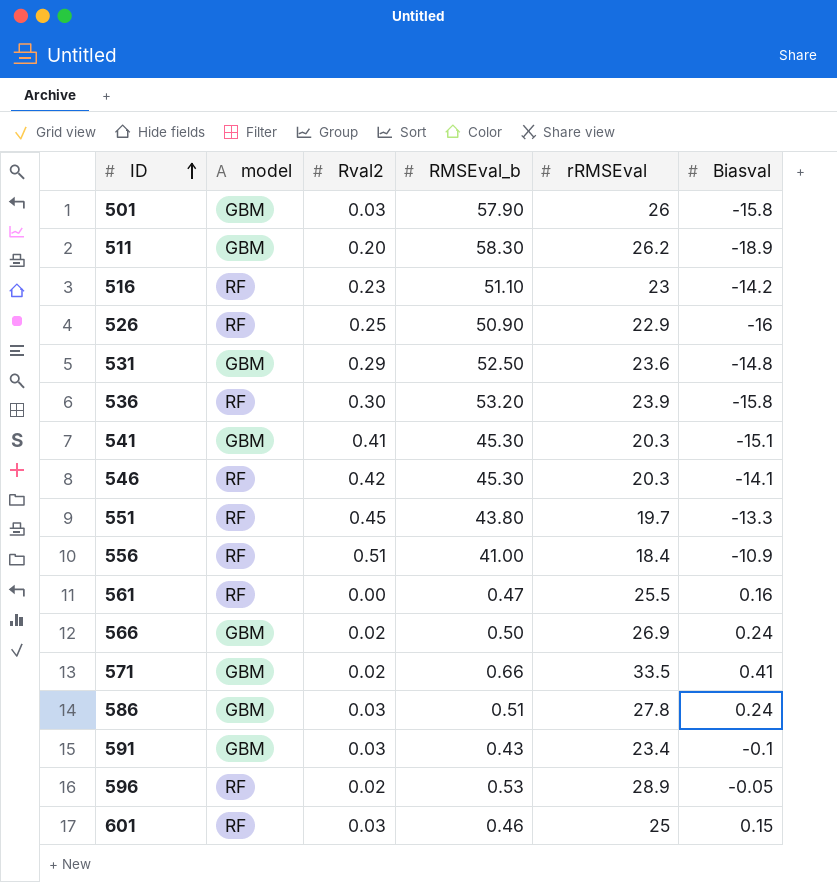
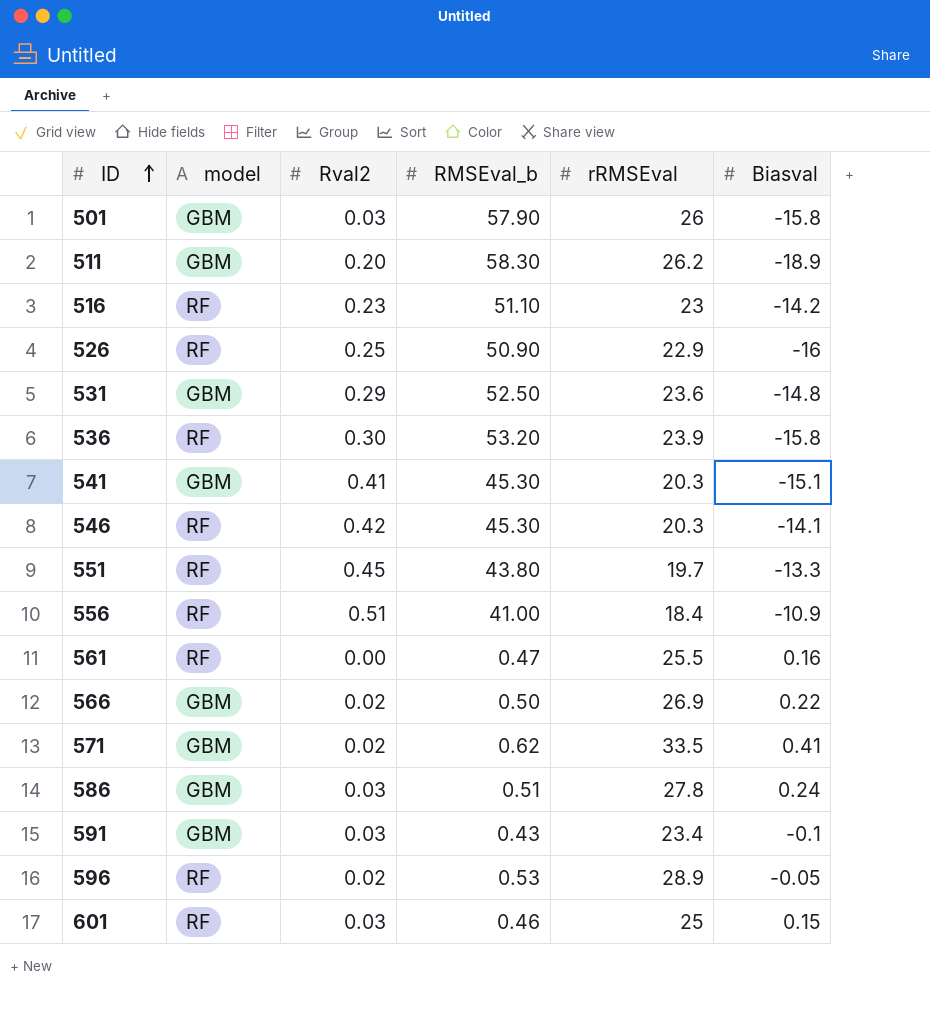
566 | Biasval: 0.24 -> 0.22
571 | RMSEval_b: 0.66 -> 0.62

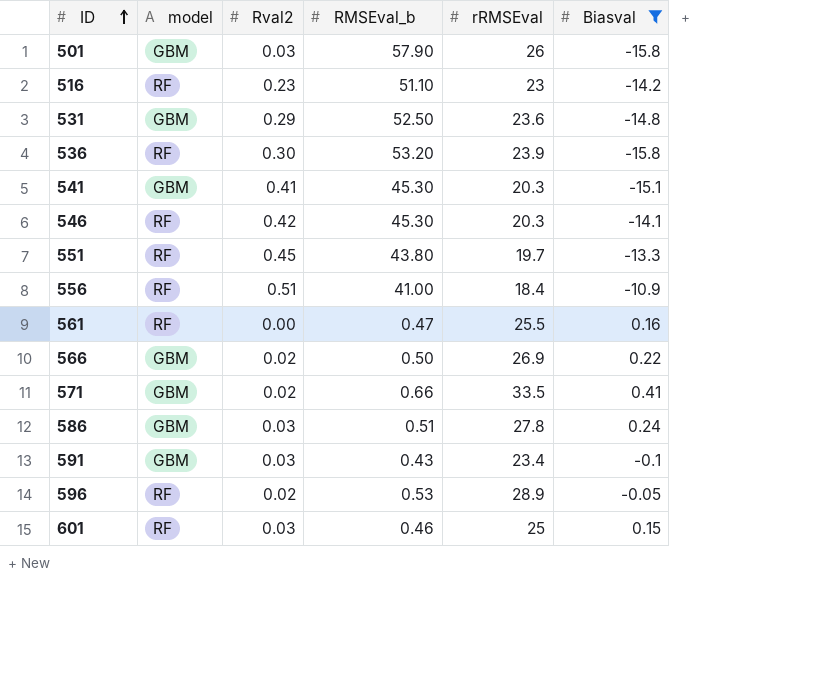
filter: none -> Biasval >= -15.8
571 | RMSEval_b: 0.62 -> 0.66

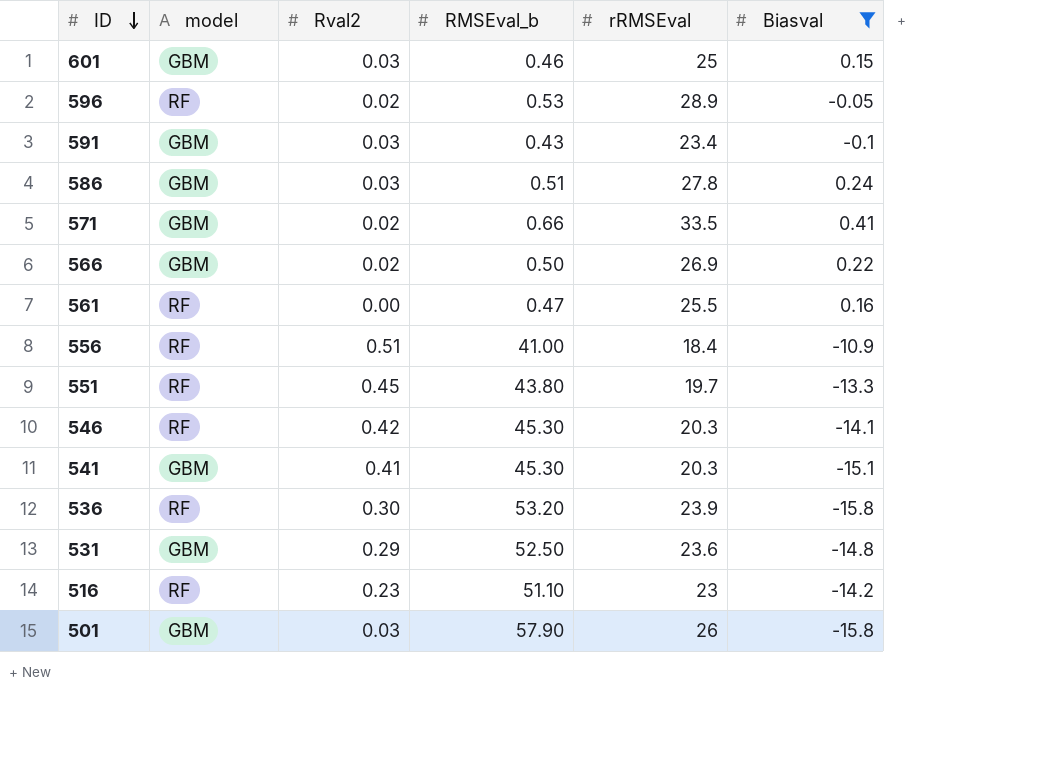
row order: ID ascending -> ID descending
601 | model: RF -> GBM

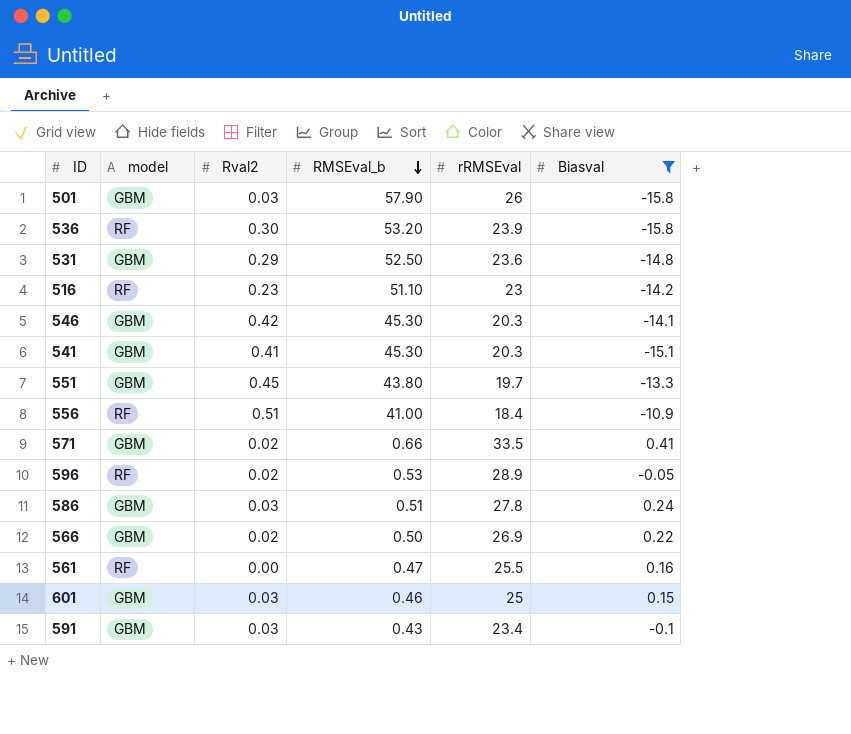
row order: ID descending -> RMSEval_b descending
546 | model: RF -> GBM
551 | model: RF -> GBM

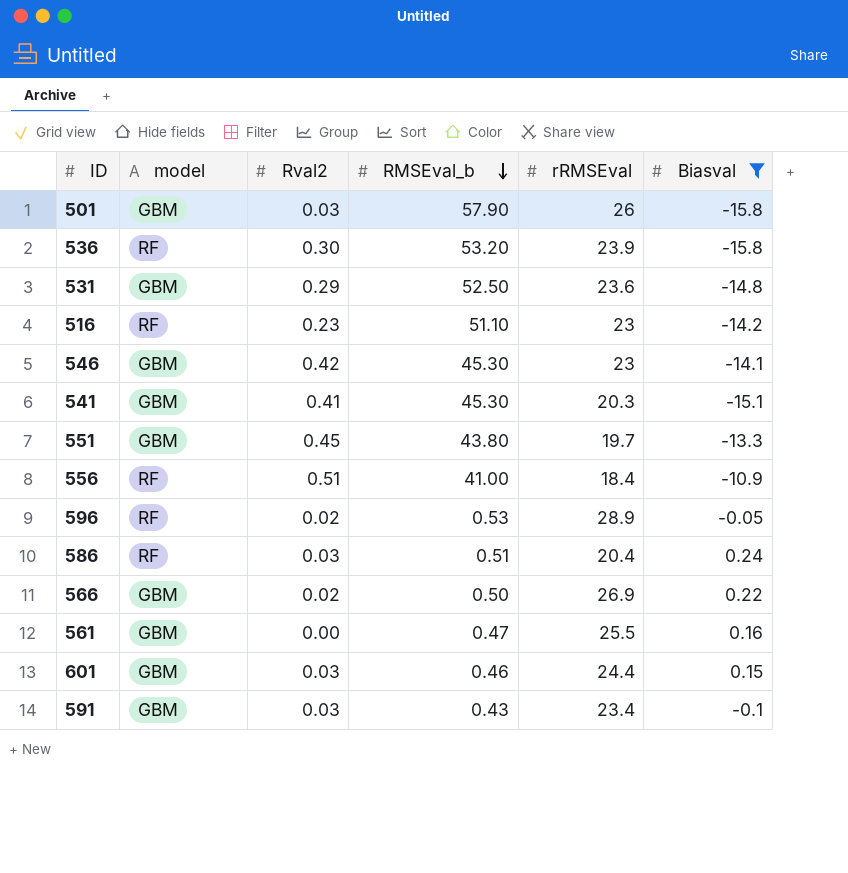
row 571: GBM | 0.02 | 0.66 | 33.5 | 0.41 -> none
546 | rRMSEval: 20.3 -> 23
586 | model: GBM -> RF
586 | rRMSEval: 27.8 -> 20.4
561 | model: RF -> GBM
601 | rRMSEval: 25 -> 24.4

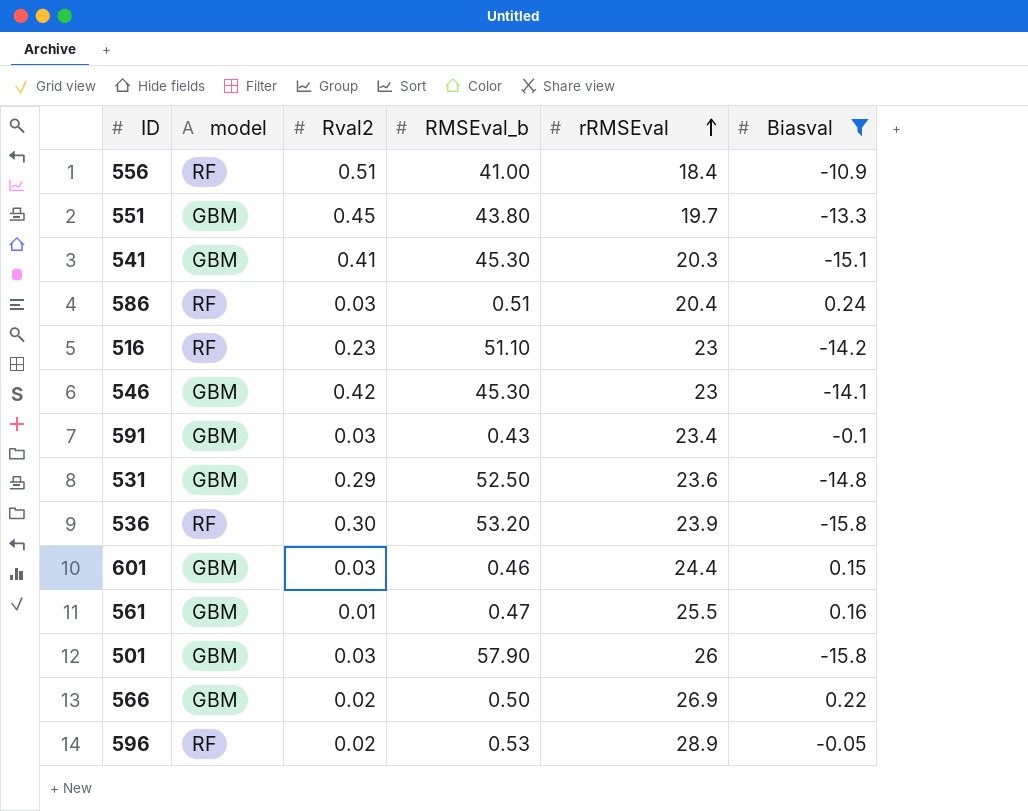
row order: RMSEval_b descending -> rRMSEval ascending
561 | Rval2: 0.00 -> 0.01

